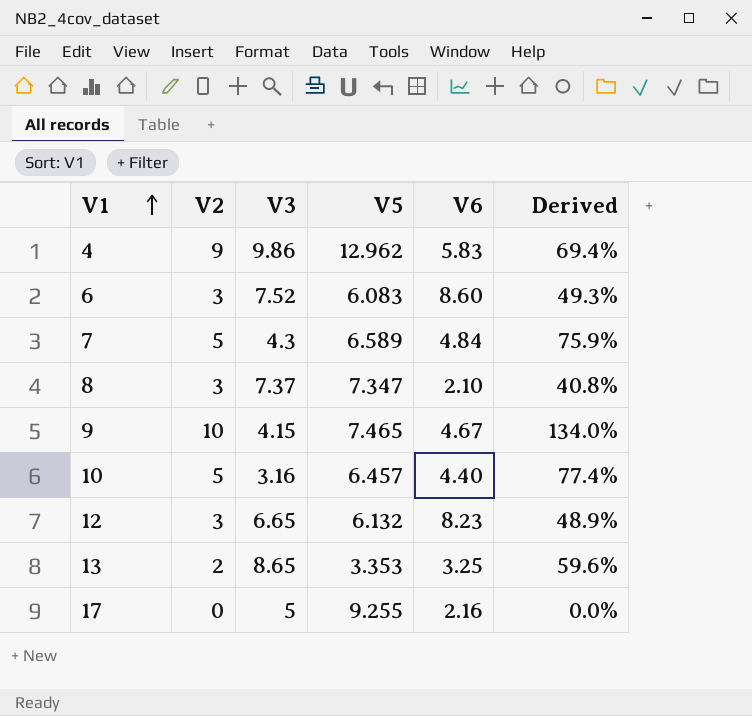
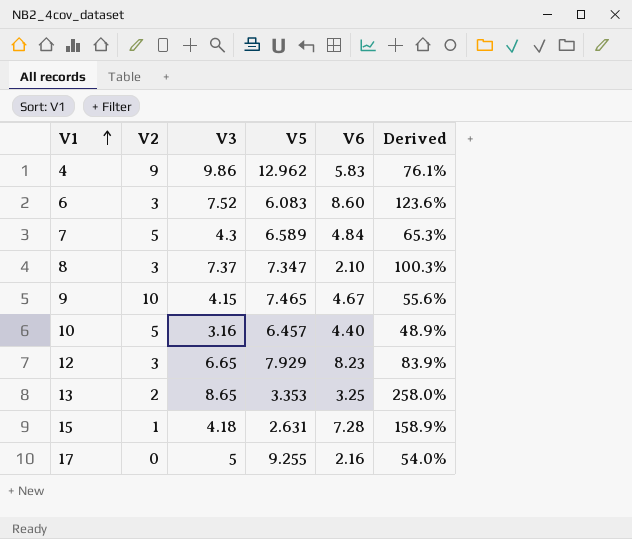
column Derived | formula: [V2] / [V5] -> [V3] / [V5]
12 | V5: 6.132 -> 7.929
row 15: none -> 1 | 4.18 | 2.631 | 7.28 | 158.9%

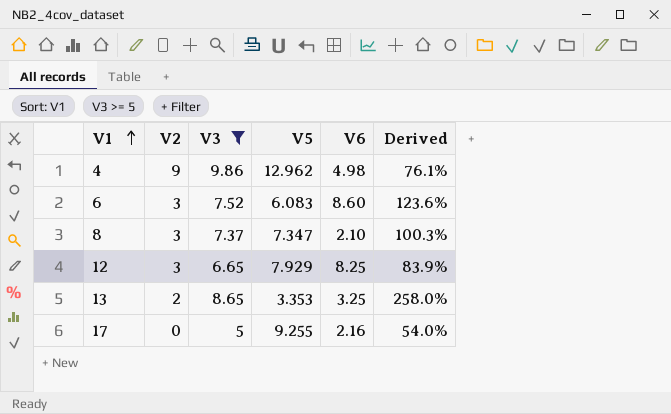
filter: none -> V3 >= 5
4 | V6: 5.83 -> 4.98
12 | V6: 8.23 -> 8.25

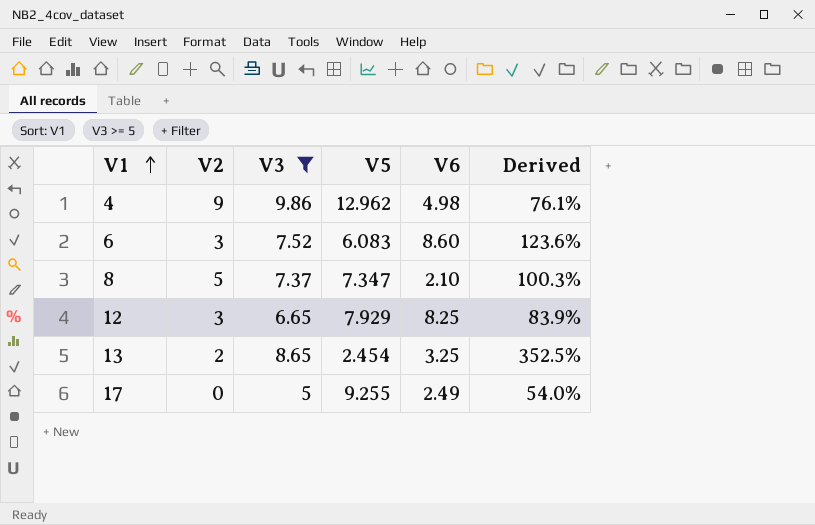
8 | V2: 3 -> 5
13 | V5: 3.353 -> 2.454
13 | Derived: 258.0% -> 352.5%
17 | V6: 2.16 -> 2.49

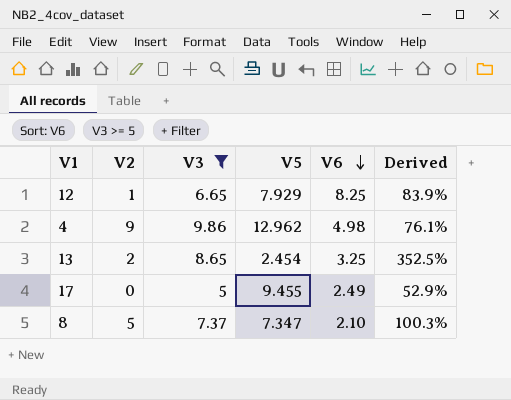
row order: V1 ascending -> V6 descending
row 6: 3 | 7.52 | 6.083 | 8.60 | 123.6% -> none
12 | V2: 3 -> 1
17 | V5: 9.255 -> 9.455
17 | Derived: 54.0% -> 52.9%

